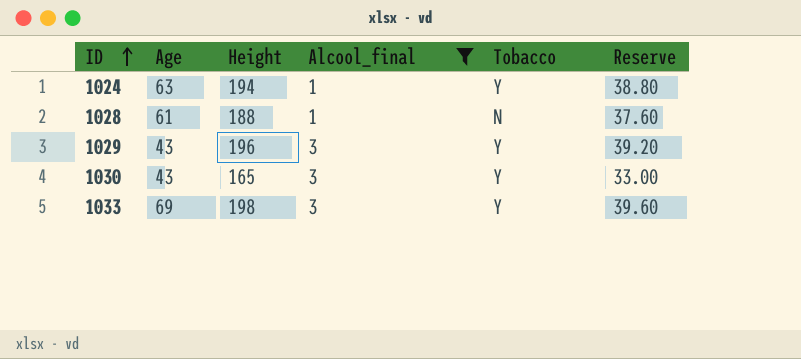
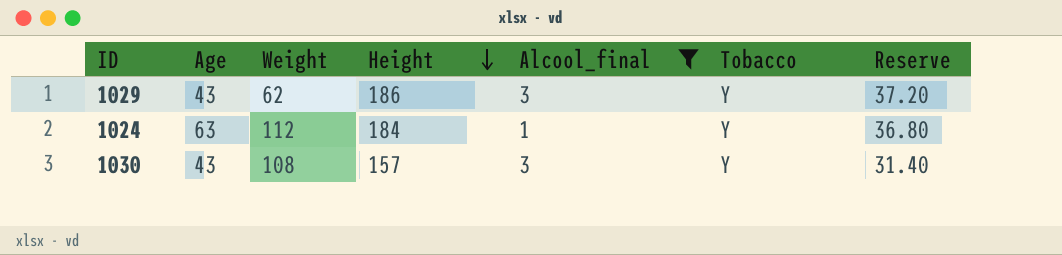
row order: ID ascending -> Height descending
column Weight | position: none -> 3
row 1028: 61 | 188 | 1 | N | 37.60 -> none
row 1033: 69 | 198 | 3 | Y | 39.60 -> none
1029 | Height: 196 -> 186
1029 | Reserve: 39.20 -> 37.20
1024 | Height: 194 -> 184
1024 | Reserve: 38.80 -> 36.80
1030 | Height: 165 -> 157
1030 | Reserve: 33.00 -> 31.40

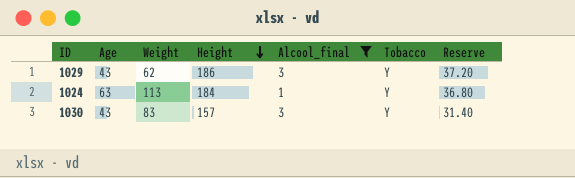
1024 | Weight: 112 -> 113
1030 | Weight: 108 -> 83

